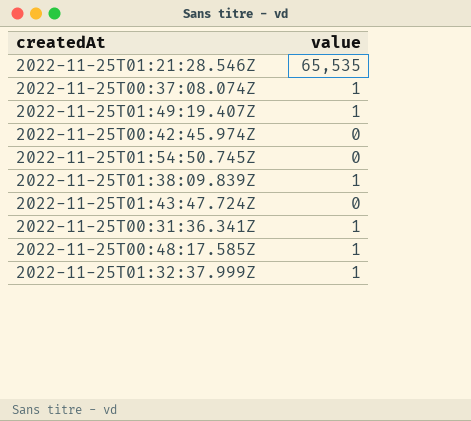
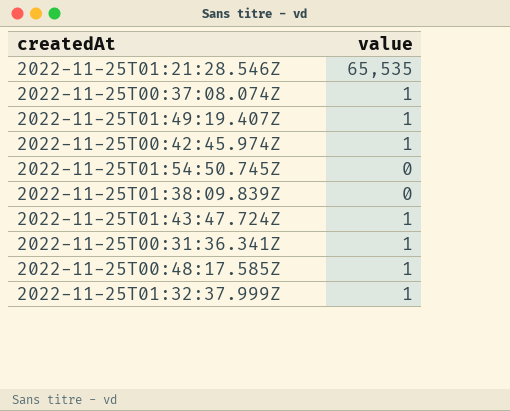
2022-11-25T00:42:45.974Z | value: 0 -> 1
2022-11-25T01:38:09.839Z | value: 1 -> 0
2022-11-25T01:43:47.724Z | value: 0 -> 1

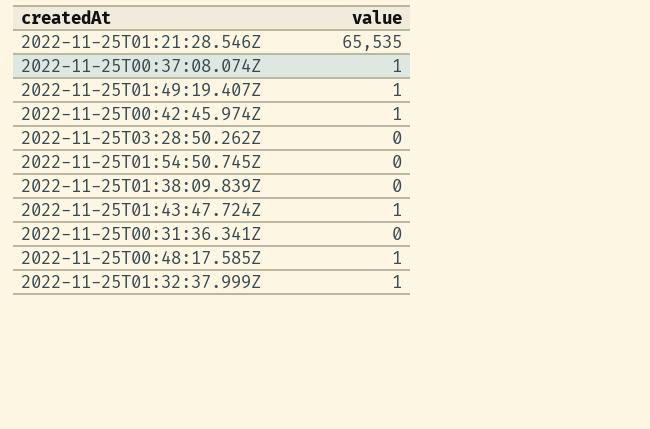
row 2022-11-25T03:28:50.262Z: none -> 0
2022-11-25T00:31:36.341Z | value: 1 -> 0

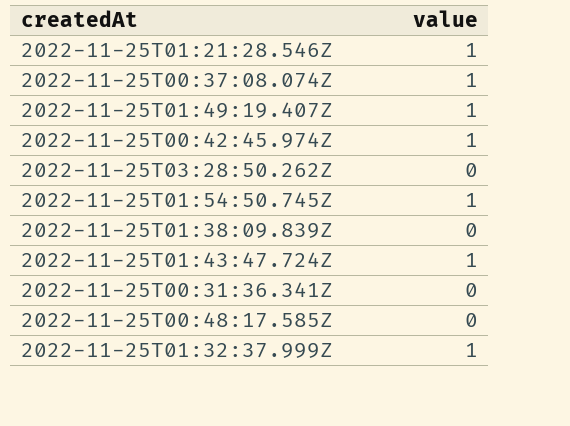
2022-11-25T01:21:28.546Z | value: 65,535 -> 1
2022-11-25T01:54:50.745Z | value: 0 -> 1
2022-11-25T00:48:17.585Z | value: 1 -> 0

